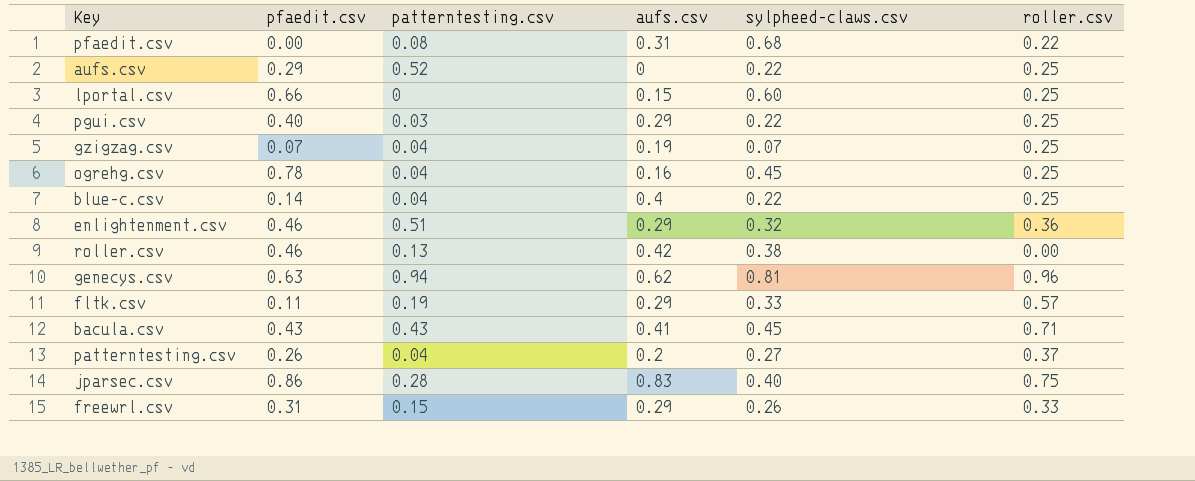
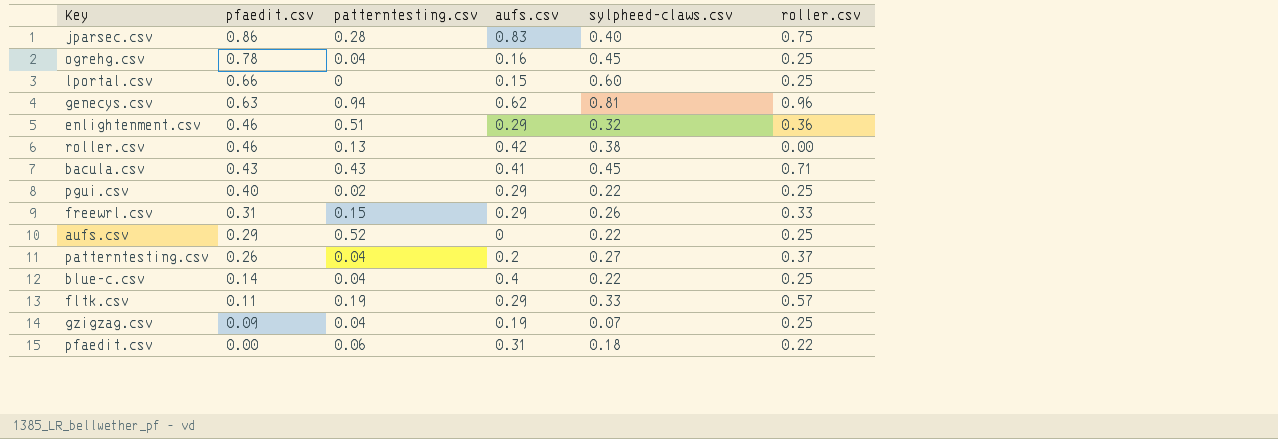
row order: none -> pfaedit.csv descending
pgui.csv | patterntesting.csv: 0.03 -> 0.02
gzigzag.csv | pfaedit.csv: 0.07 -> 0.09
pfaedit.csv | patterntesting.csv: 0.08 -> 0.06
pfaedit.csv | sylpheed-claws.csv: 0.68 -> 0.18

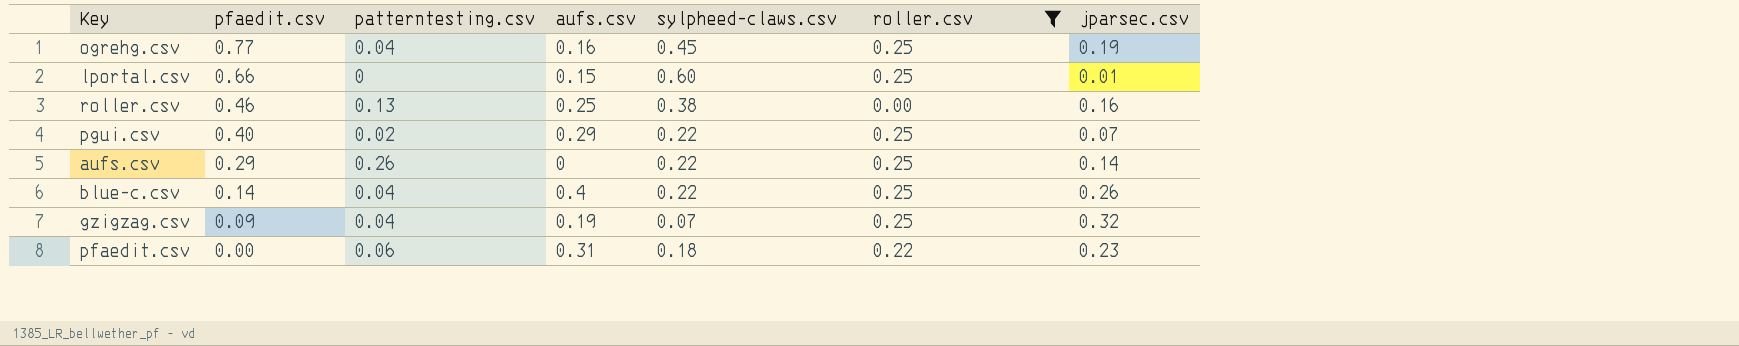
filter: none -> roller.csv <= 0.25
column jparsec.csv | position: none -> 7
ogrehg.csv | pfaedit.csv: 0.78 -> 0.77
roller.csv | aufs.csv: 0.42 -> 0.25
aufs.csv | patterntesting.csv: 0.52 -> 0.26

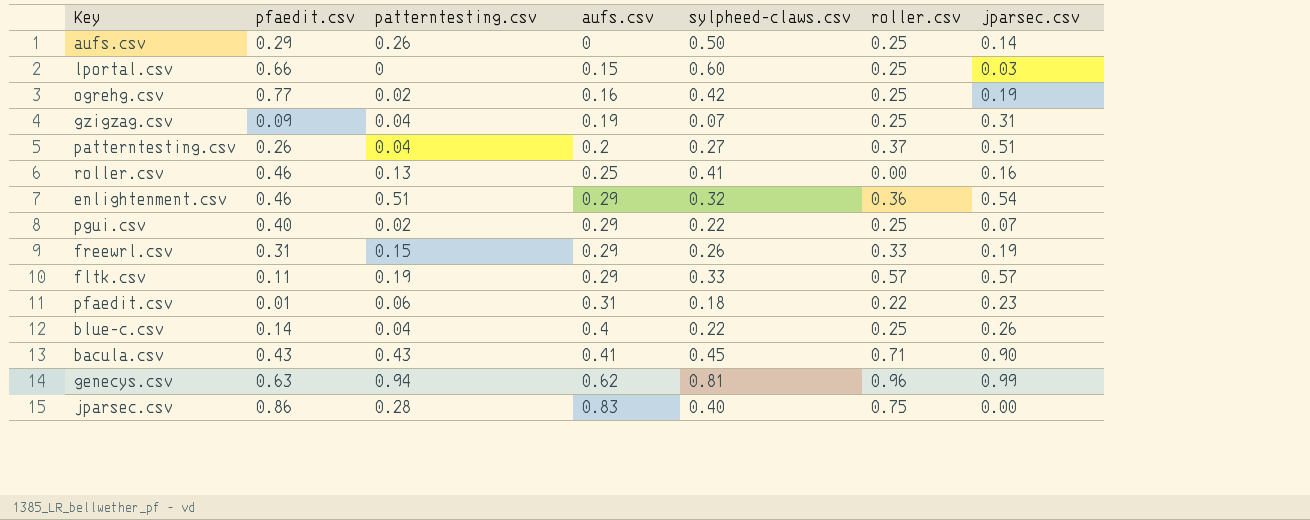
filter: roller.csv <= 0.25 -> none
row order: pfaedit.csv descending -> aufs.csv ascending
aufs.csv | sylpheed-claws.csv: 0.22 -> 0.50
lportal.csv | jparsec.csv: 0.01 -> 0.03
ogrehg.csv | patterntesting.csv: 0.04 -> 0.02
ogrehg.csv | sylpheed-claws.csv: 0.45 -> 0.42
gzigzag.csv | jparsec.csv: 0.32 -> 0.31
roller.csv | sylpheed-claws.csv: 0.38 -> 0.41
pfaedit.csv | pfaedit.csv: 0.00 -> 0.01

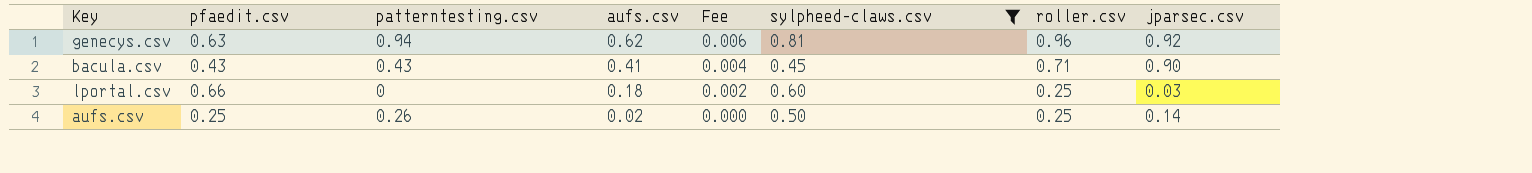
filter: none -> sylpheed-claws.csv >= 0.45
row order: aufs.csv ascending -> aufs.csv descending
column Fee | formula: none -> [aufs.csv] * 0.01
genecys.csv | jparsec.csv: 0.99 -> 0.92
lportal.csv | aufs.csv: 0.15 -> 0.18
aufs.csv | pfaedit.csv: 0.29 -> 0.25
aufs.csv | aufs.csv: 0 -> 0.02

